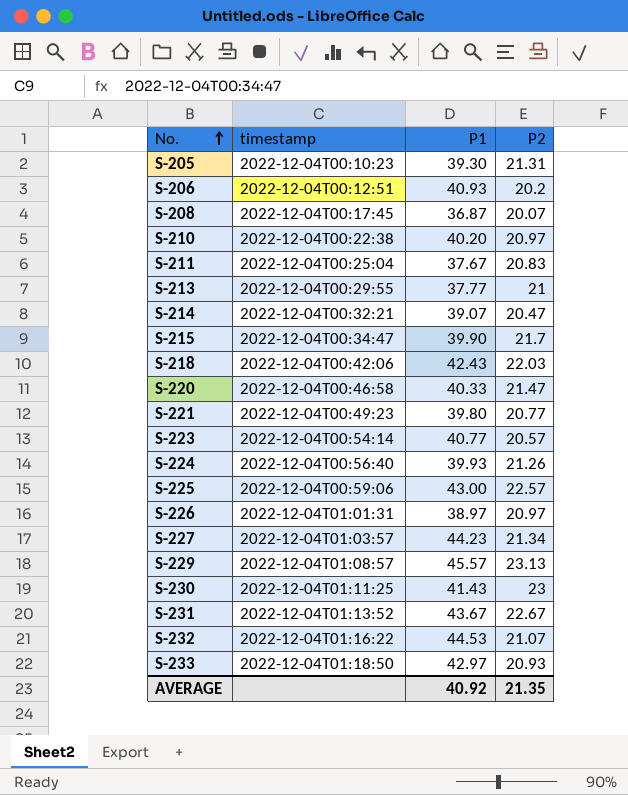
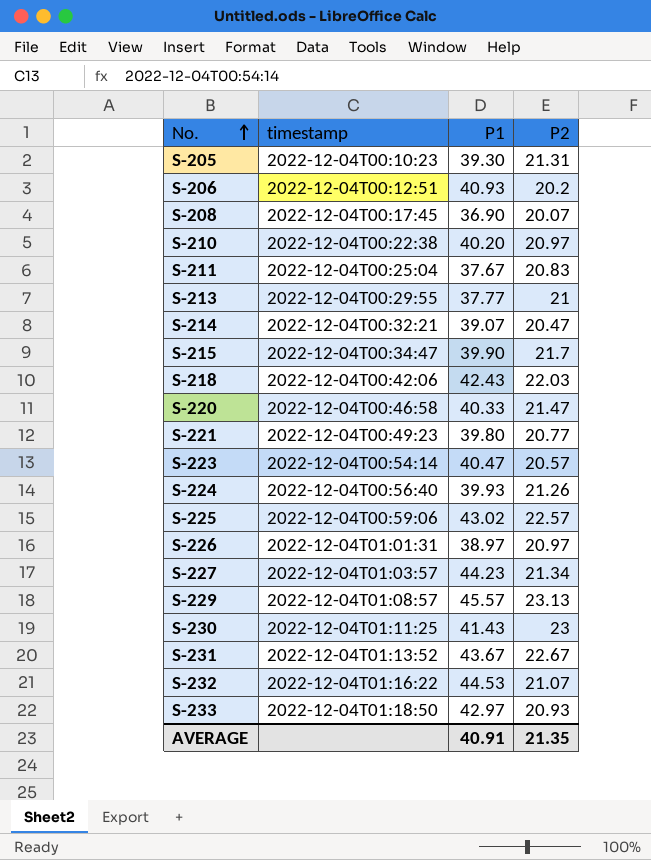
S-208 | P1: 36.87 -> 36.90
S-223 | P1: 40.77 -> 40.47
S-225 | P1: 43.00 -> 43.02
AVERAGE | P1: 40.92 -> 40.91

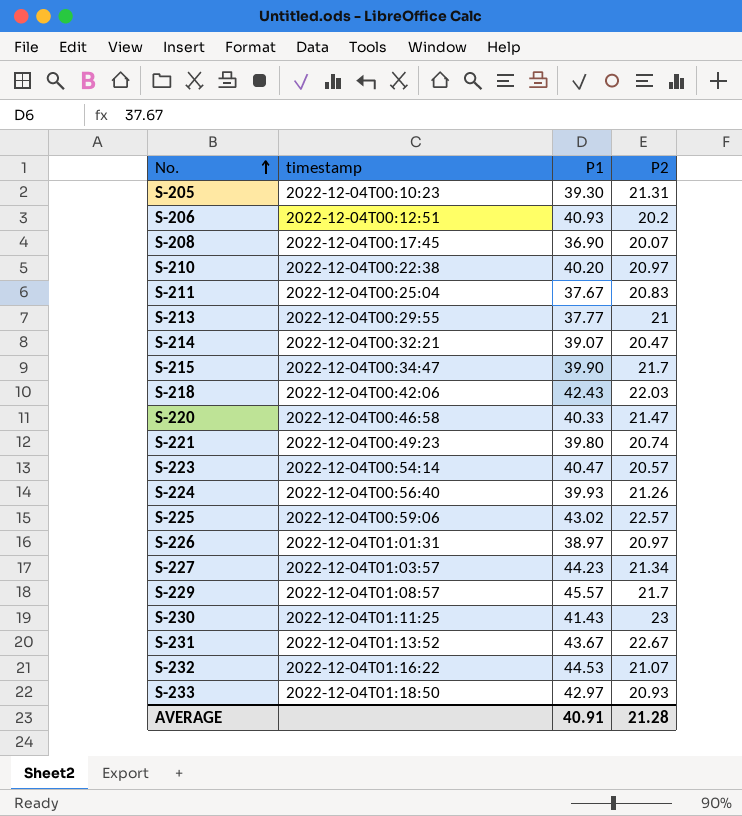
S-221 | P2: 20.77 -> 20.74
S-229 | P2: 23.13 -> 21.7
AVERAGE | P2: 21.35 -> 21.28

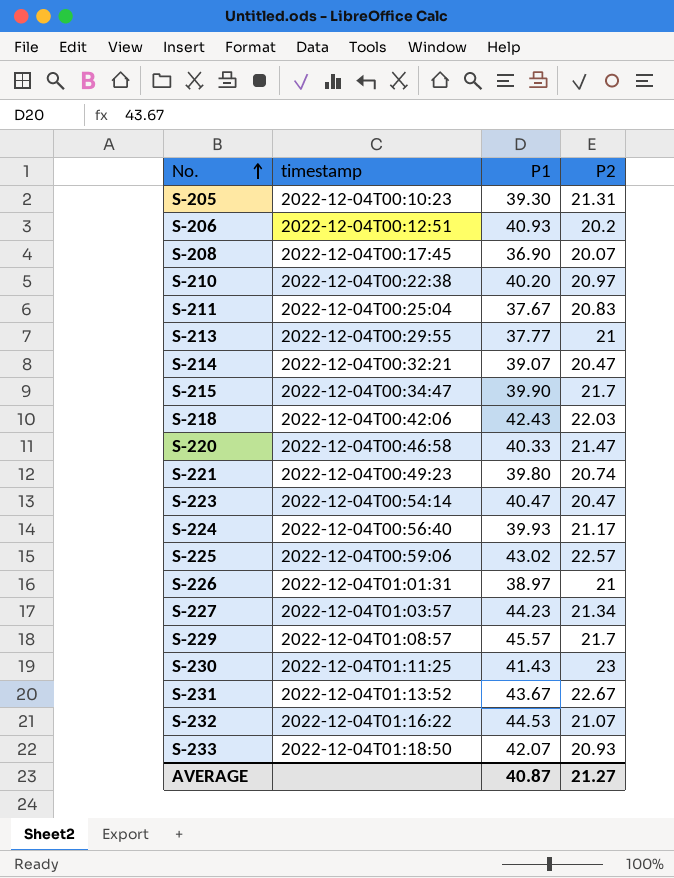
S-223 | P2: 20.57 -> 20.47
S-224 | P2: 21.26 -> 21.17
S-226 | P2: 20.97 -> 21
S-233 | P1: 42.97 -> 42.07
AVERAGE | P1: 40.91 -> 40.87
AVERAGE | P2: 21.28 -> 21.27

